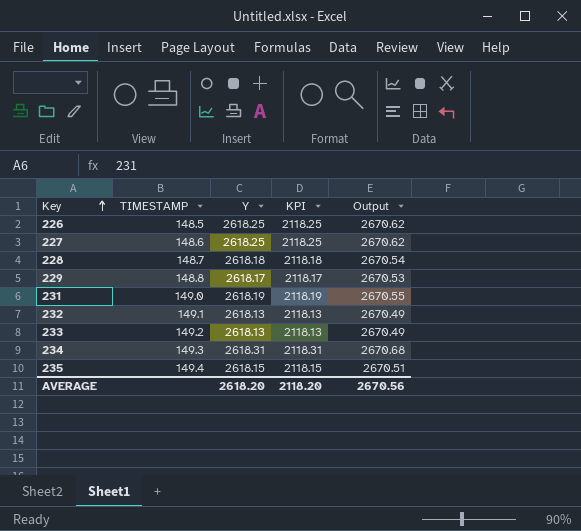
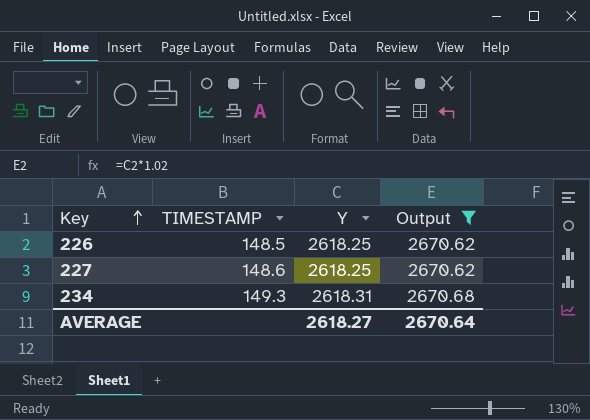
filter: none -> Output >= 2670.62
column KPI | formula: [Y] - 500 -> none
AVERAGE | Y: 2618.20 -> 2618.27
AVERAGE | Output: 2670.56 -> 2670.64

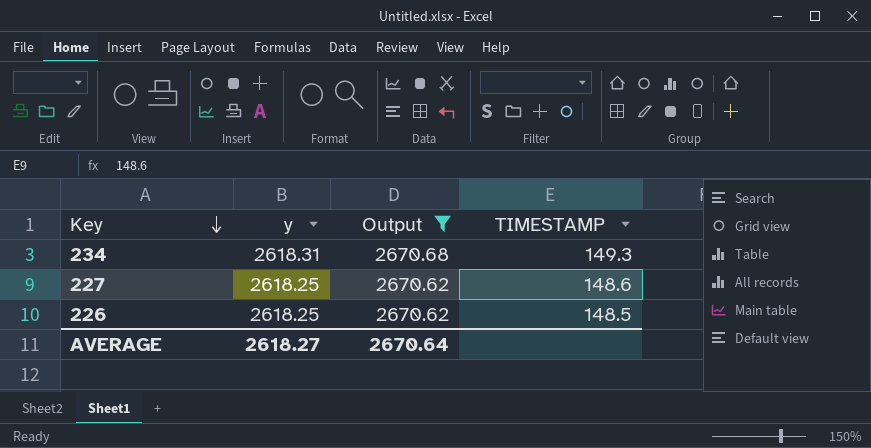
row order: Key ascending -> Key descending
column name: Y -> y
column TIMESTAMP | position: 2 -> 4

